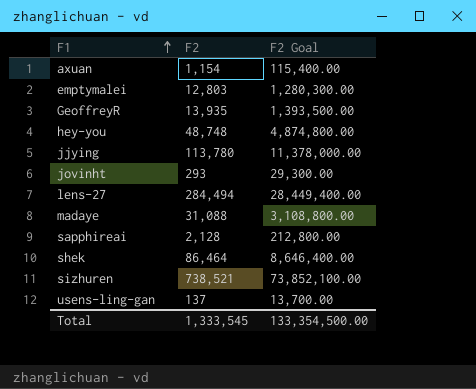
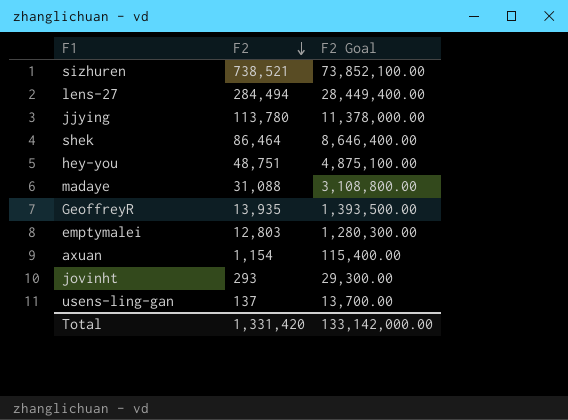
row order: F1 ascending -> F2 descending
row sapphireai: 2,128 | 212,800.00 -> none
hey-you | F2: 48,748 -> 48,751
hey-you | F2 Goal: 4,874,800.00 -> 4,875,100.00
Total | F2: 1,333,545 -> 1,331,420
Total | F2 Goal: 133,354,500.00 -> 133,142,000.00

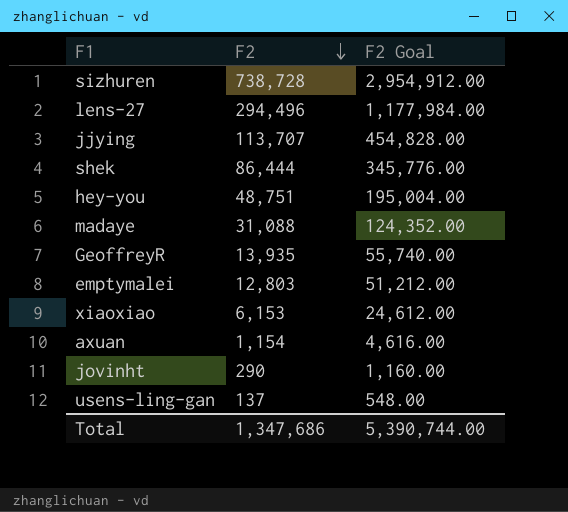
column F2 Goal | formula: [F2] * 100 -> [F2] * 4
sizhuren | F2: 738,521 -> 738,728
lens-27 | F2: 284,494 -> 294,496
jjying | F2: 113,780 -> 113,707
shek | F2: 86,464 -> 86,444
row xiaoxiao: none -> 6,153 | 24,612.00
jovinht | F2: 293 -> 290
Total | F2: 1,331,420 -> 1,347,686
Total | F2 Goal: 133,142,000.00 -> 5,390,744.00

